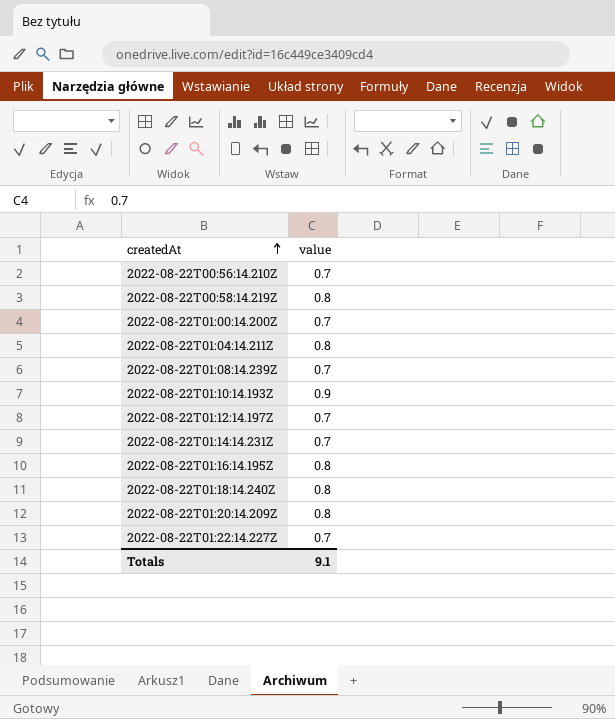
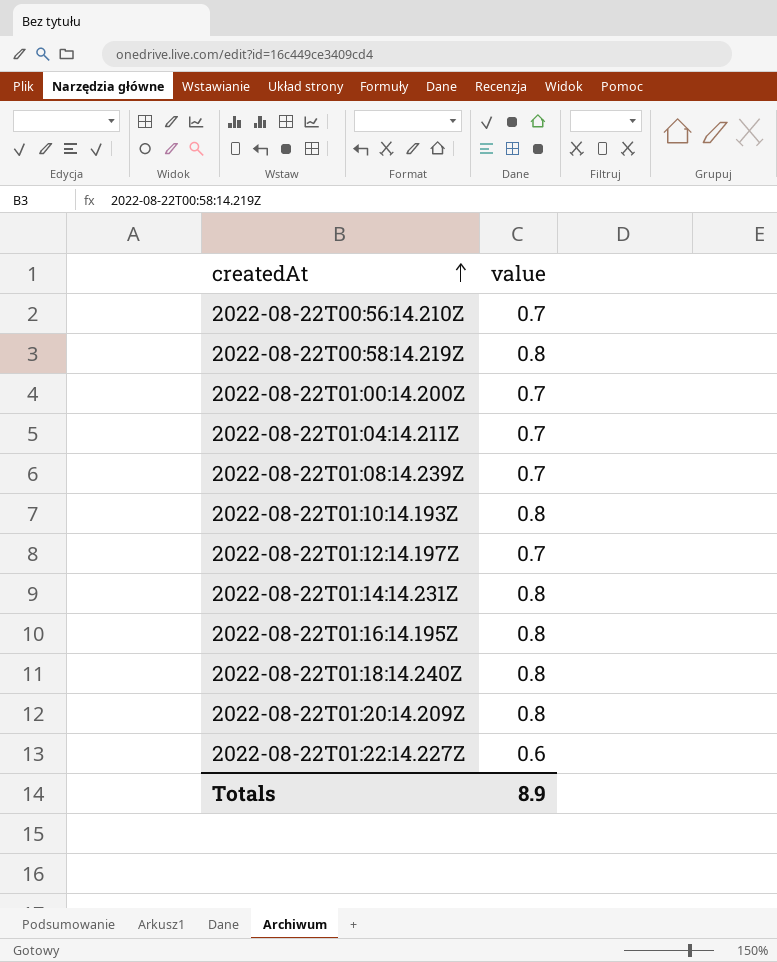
2022-08-22T01:04:14.211Z | value: 0.8 -> 0.7
2022-08-22T01:10:14.193Z | value: 0.9 -> 0.8
2022-08-22T01:14:14.231Z | value: 0.7 -> 0.8
2022-08-22T01:22:14.227Z | value: 0.7 -> 0.6
Totals | value: 9.1 -> 8.9

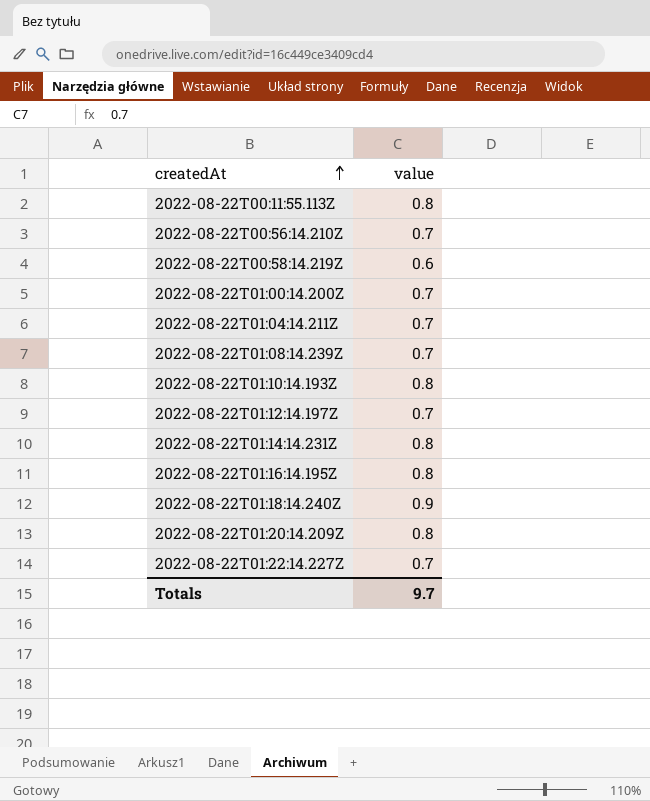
row 2022-08-22T00:11:55.113Z: none -> 0.8
2022-08-22T00:58:14.219Z | value: 0.8 -> 0.6
2022-08-22T01:18:14.240Z | value: 0.8 -> 0.9
2022-08-22T01:22:14.227Z | value: 0.6 -> 0.7
Totals | value: 8.9 -> 9.7

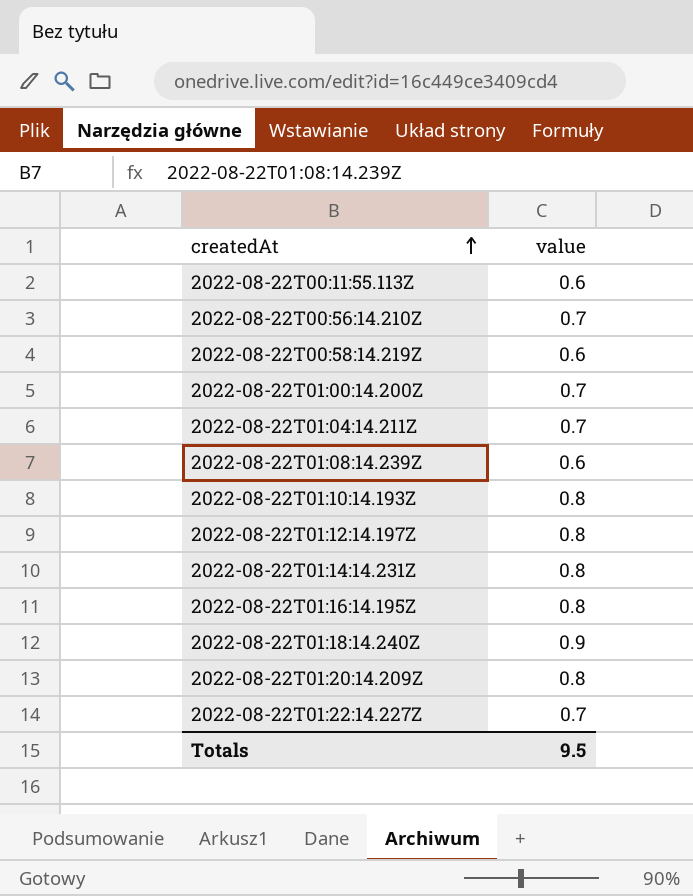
2022-08-22T00:11:55.113Z | value: 0.8 -> 0.6
2022-08-22T01:08:14.239Z | value: 0.7 -> 0.6
2022-08-22T01:12:14.197Z | value: 0.7 -> 0.8
Totals | value: 9.7 -> 9.5

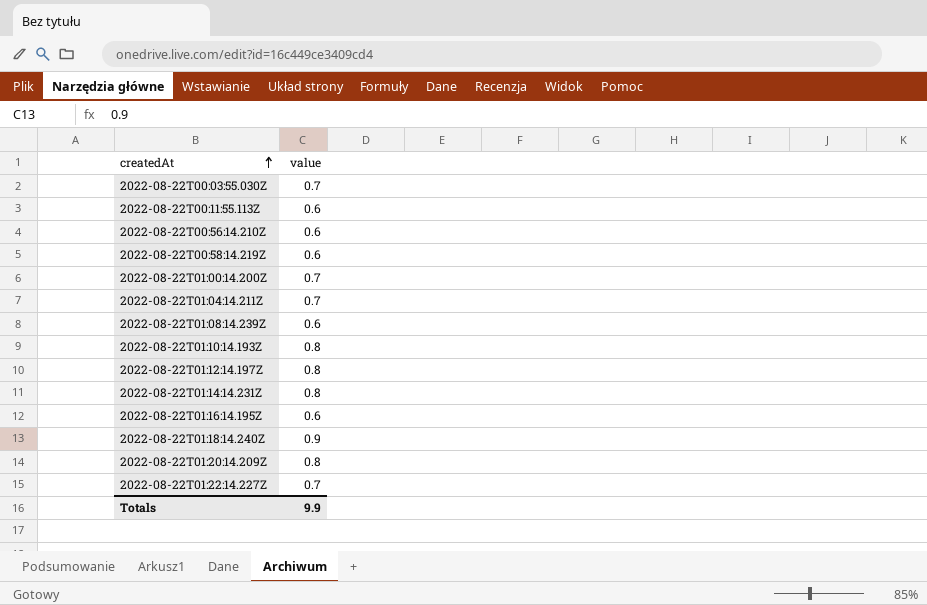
row 2022-08-22T00:03:55.030Z: none -> 0.7
2022-08-22T00:56:14.210Z | value: 0.7 -> 0.6
2022-08-22T01:16:14.195Z | value: 0.8 -> 0.6
Totals | value: 9.5 -> 9.9

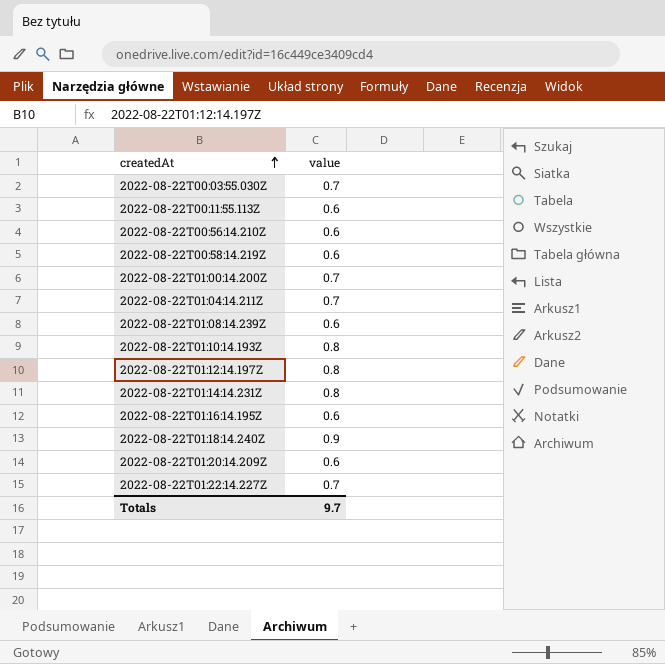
2022-08-22T01:20:14.209Z | value: 0.8 -> 0.6
Totals | value: 9.9 -> 9.7

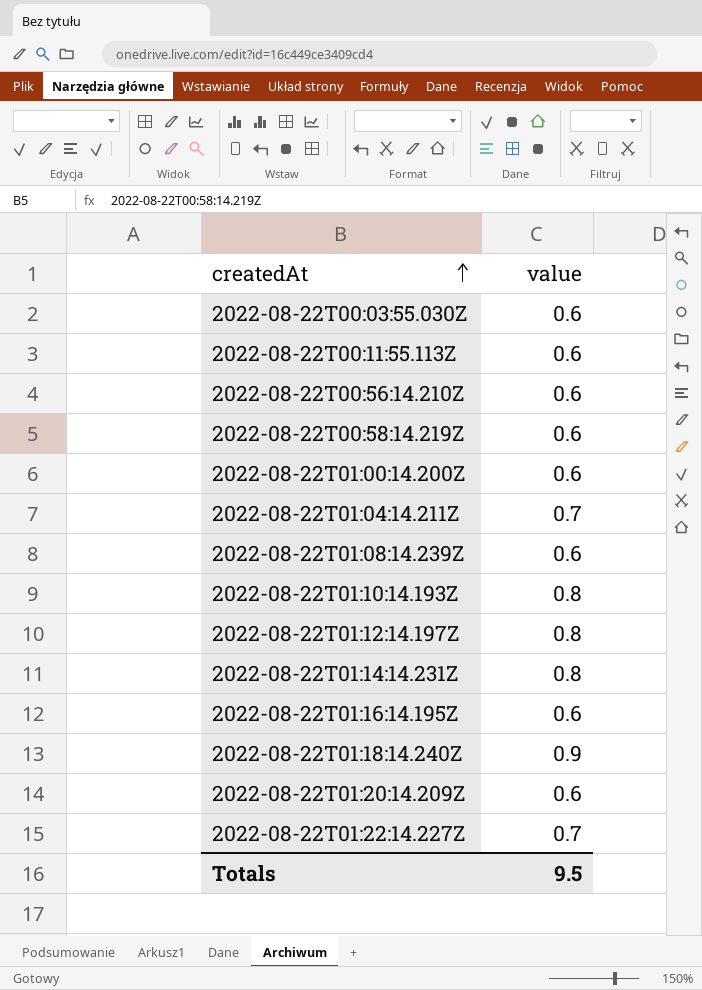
2022-08-22T00:03:55.030Z | value: 0.7 -> 0.6
2022-08-22T01:00:14.200Z | value: 0.7 -> 0.6
Totals | value: 9.7 -> 9.5

